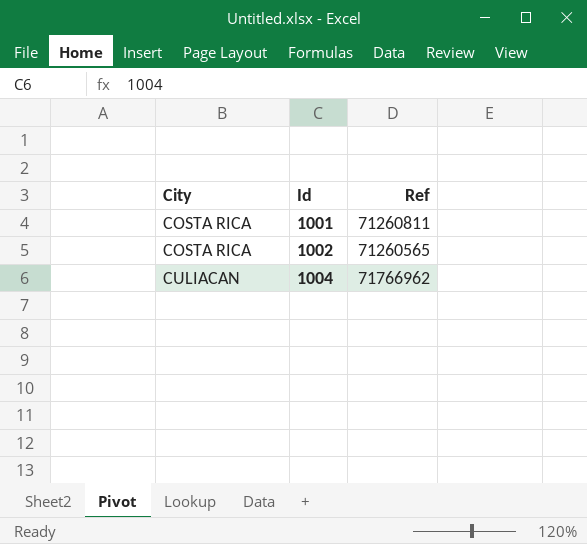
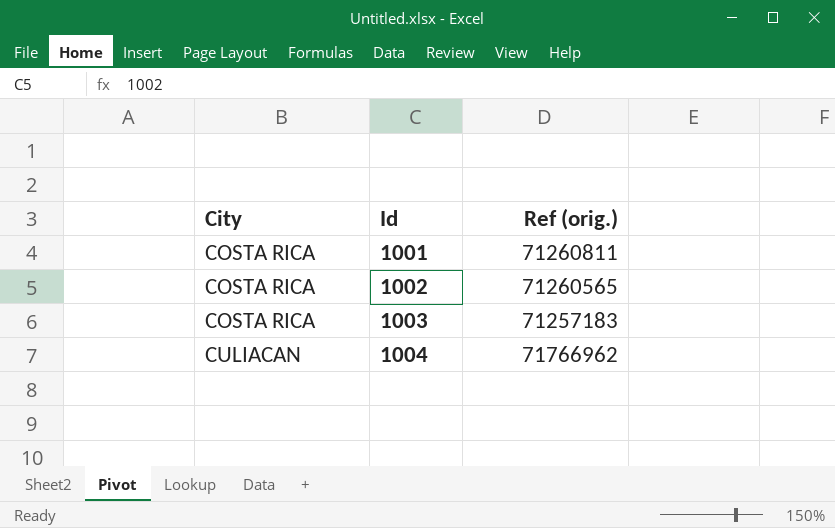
column name: Ref -> Ref (orig.)
row 1003: none -> COSTA RICA | 71257183

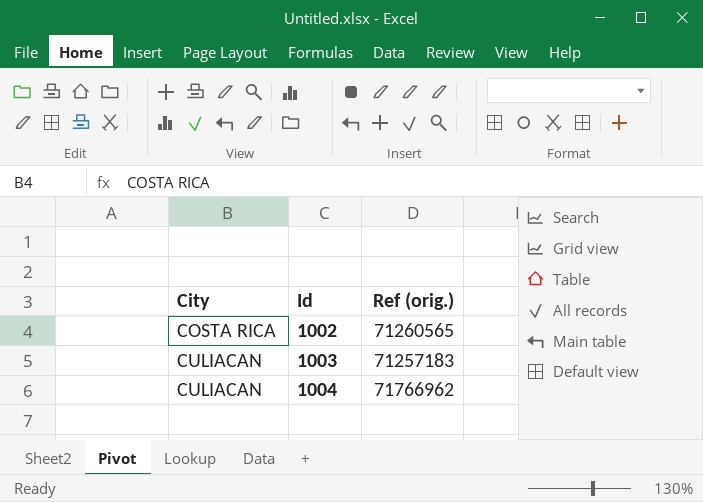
row 1001: COSTA RICA | 71260811 -> none
1003 | City: COSTA RICA -> CULIACAN

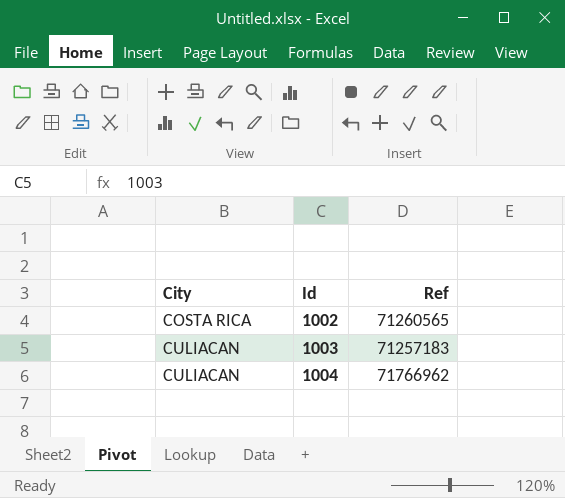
column name: Ref (orig.) -> Ref

